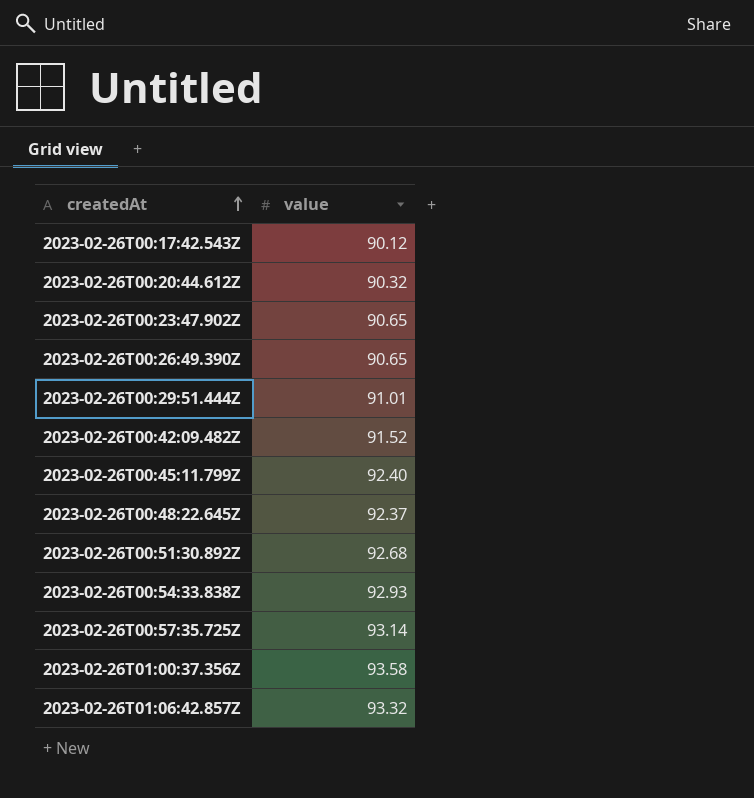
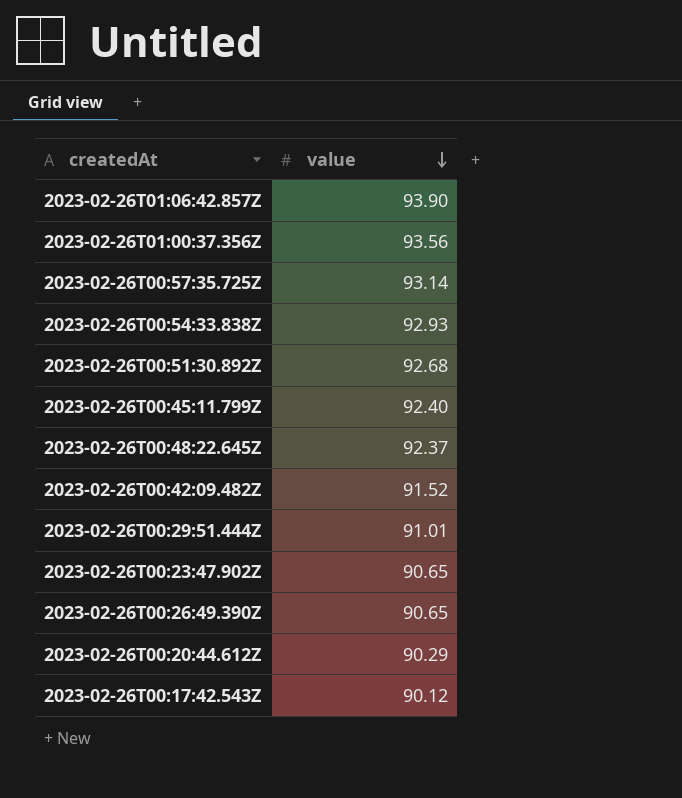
row order: createdAt ascending -> value descending
2023-02-26T01:06:42.857Z | value: 93.32 -> 93.90
2023-02-26T01:00:37.356Z | value: 93.58 -> 93.56
2023-02-26T00:20:44.612Z | value: 90.32 -> 90.29

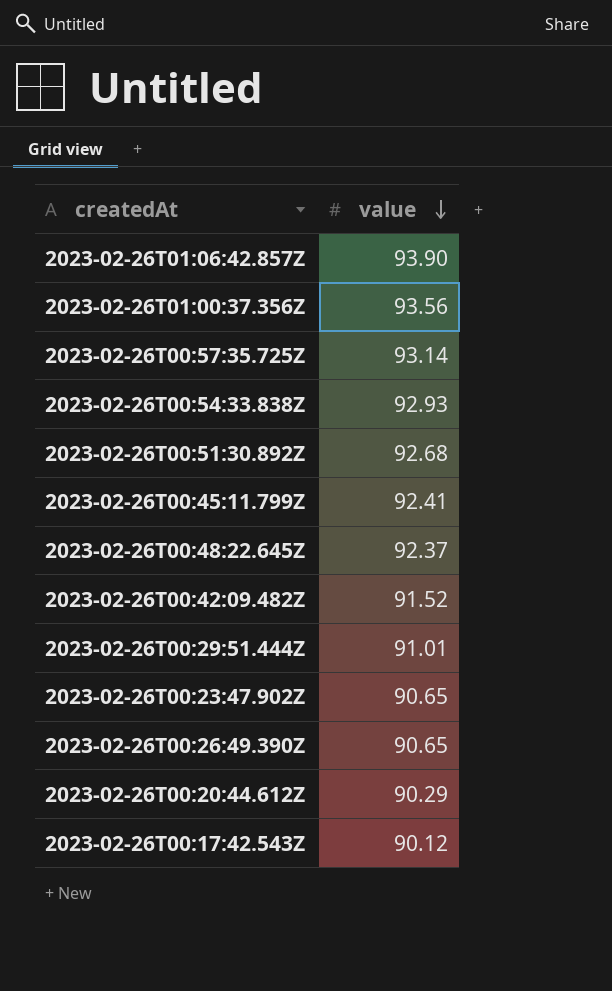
2023-02-26T00:45:11.799Z | value: 92.40 -> 92.41

